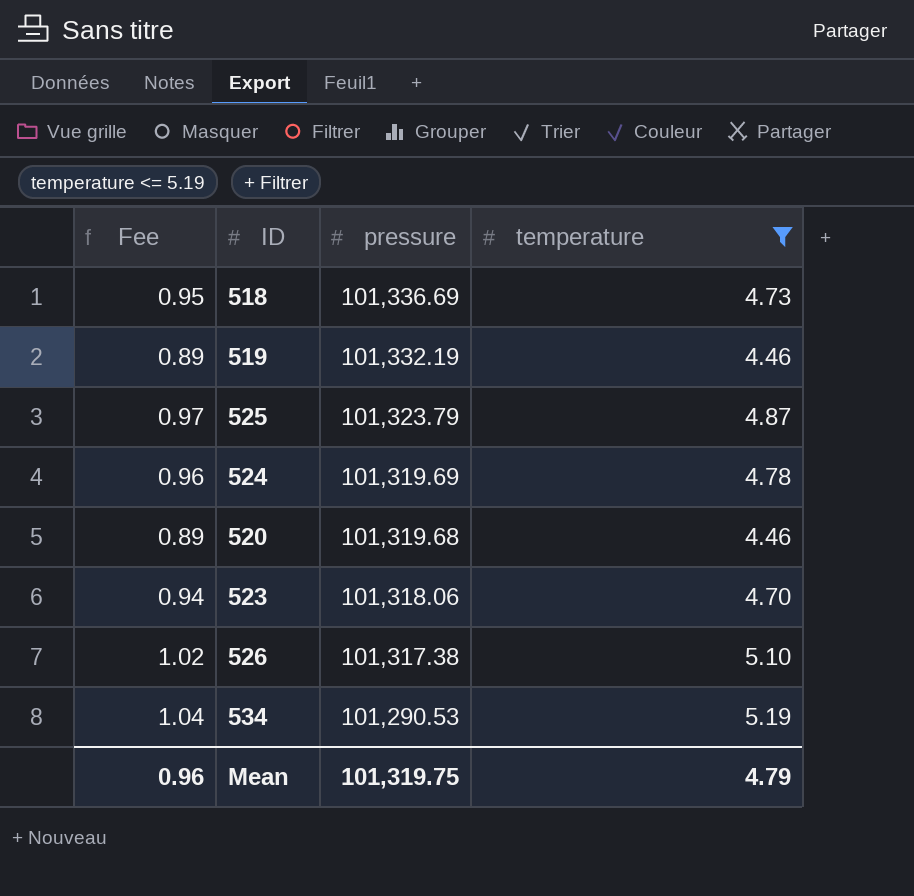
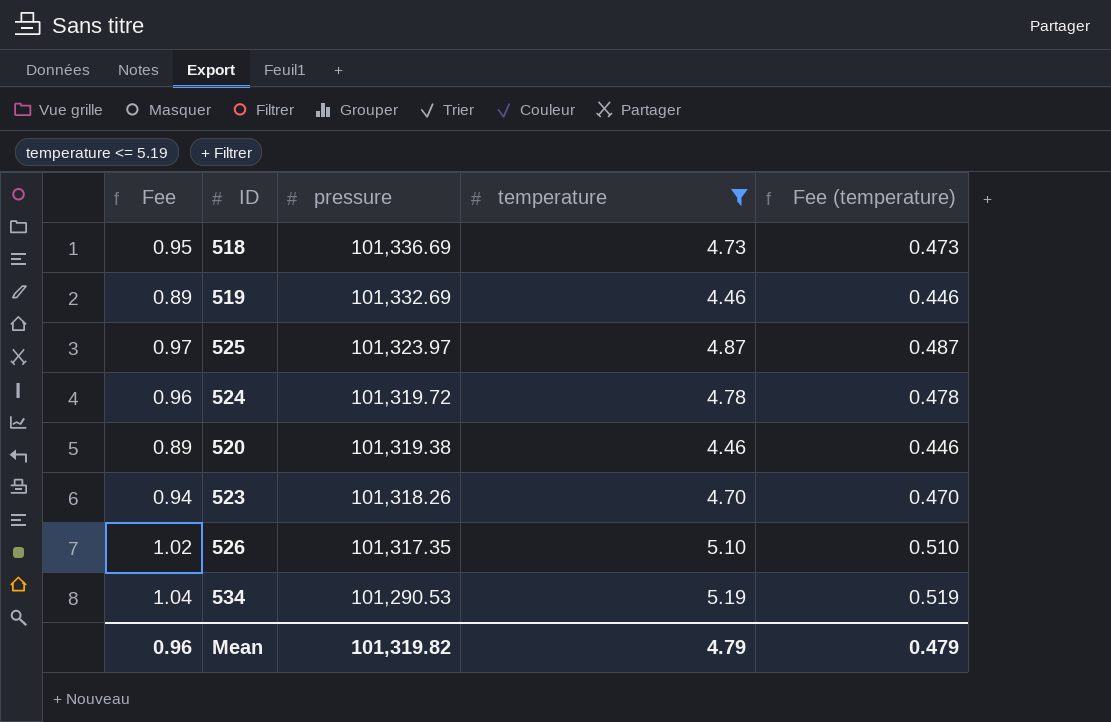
column Fee (temperature) | formula: none -> [temperature] * 0.1
519 | pressure: 101,332.19 -> 101,332.69
525 | pressure: 101,323.79 -> 101,323.97
524 | pressure: 101,319.69 -> 101,319.72
520 | pressure: 101,319.68 -> 101,319.38
523 | pressure: 101,318.06 -> 101,318.26
526 | pressure: 101,317.38 -> 101,317.35
Mean | pressure: 101,319.75 -> 101,319.82

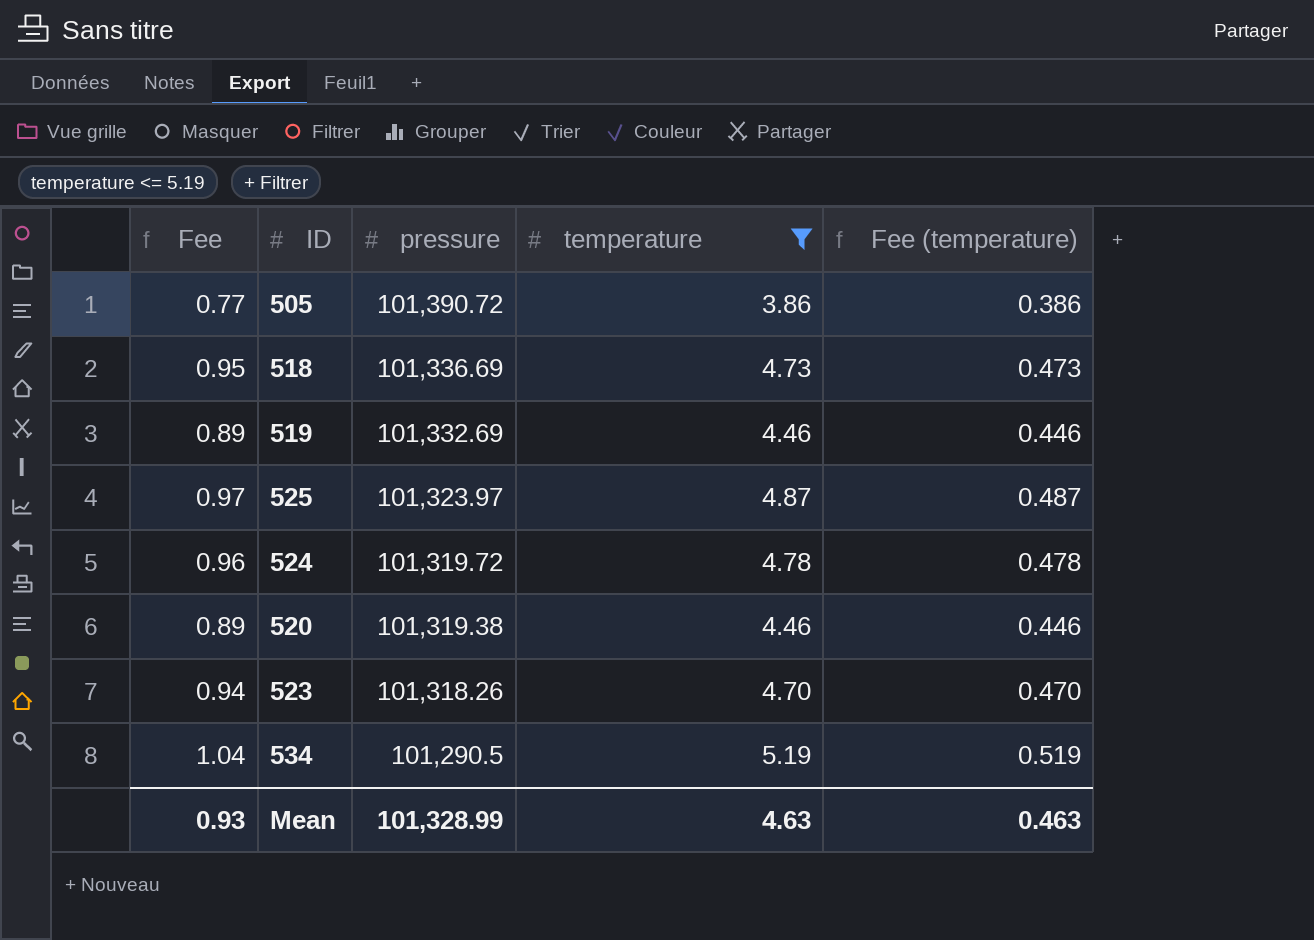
row 526: 1.02 | 101,317.35 | 5.10 | 0.510 -> none
row 505: none -> 0.77 | 101,390.72 | 3.86 | 0.386
534 | pressure: 101,290.53 -> 101,290.5
Mean | Fee: 0.96 -> 0.93
Mean | pressure: 101,319.82 -> 101,328.99
Mean | temperature: 4.79 -> 4.63
Mean | Fee (temperature): 0.479 -> 0.463

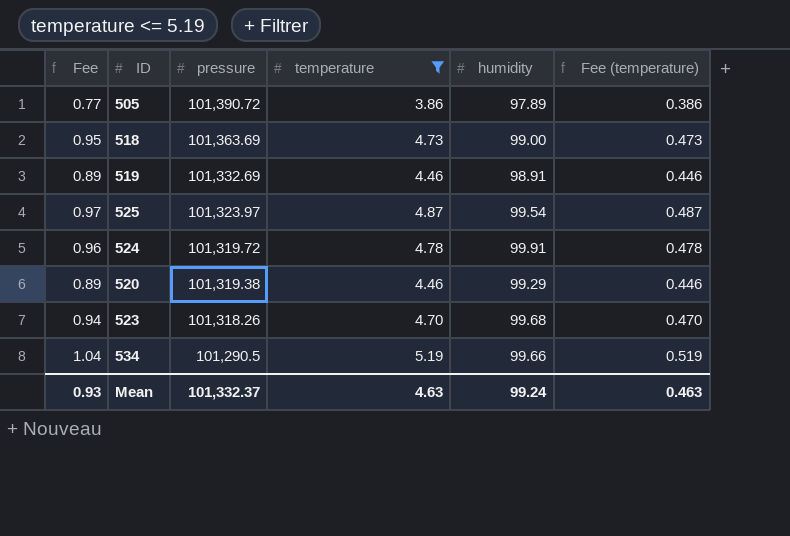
column humidity | position: none -> 5
518 | pressure: 101,336.69 -> 101,363.69
Mean | pressure: 101,328.99 -> 101,332.37

